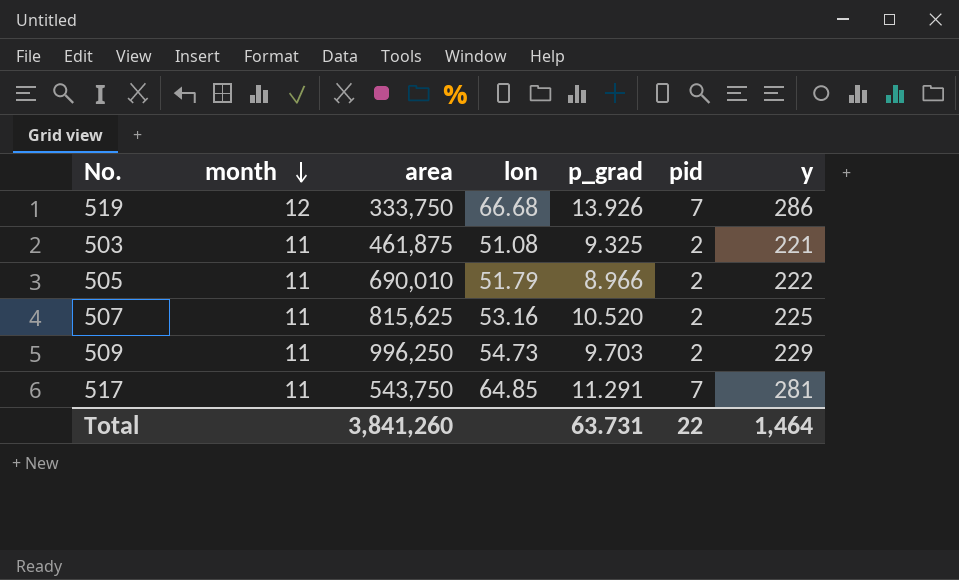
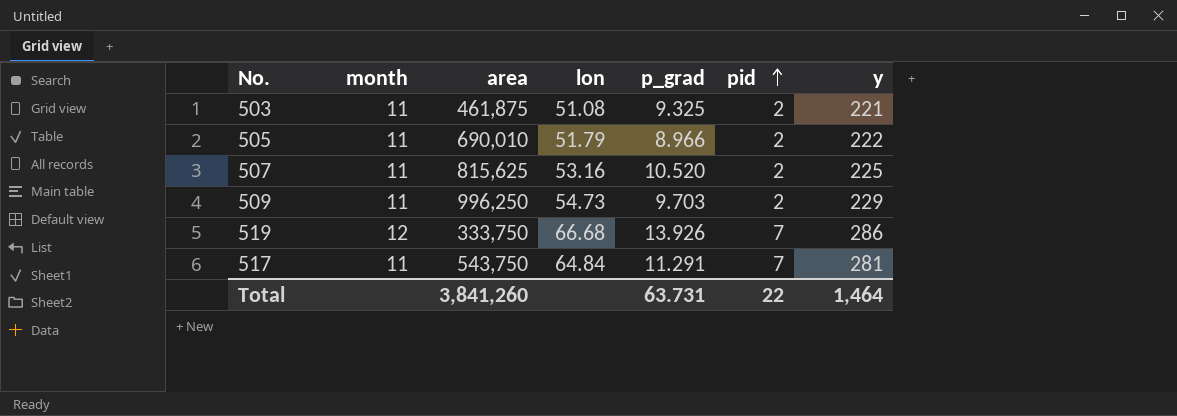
row order: month descending -> pid ascending
517 | lon: 64.85 -> 64.84

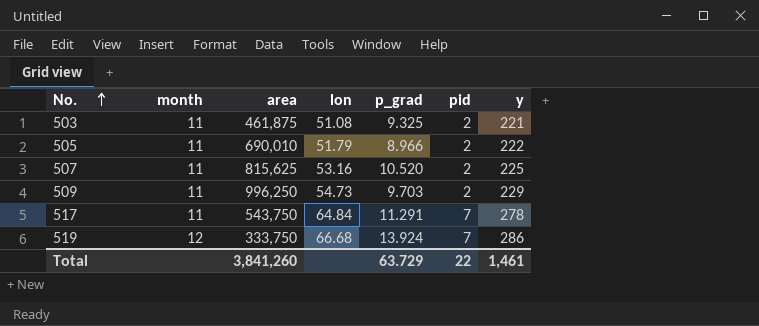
row order: pid ascending -> No. ascending
517 | y: 281 -> 278
519 | p_grad: 13.926 -> 13.924
Total | p_grad: 63.731 -> 63.729
Total | y: 1,464 -> 1,461

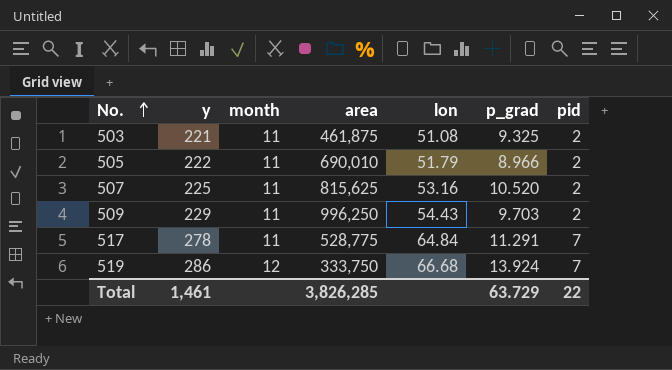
column y | position: 7 -> 2
509 | lon: 54.73 -> 54.43
517 | area: 543,750 -> 528,775
Total | area: 3,841,260 -> 3,826,285

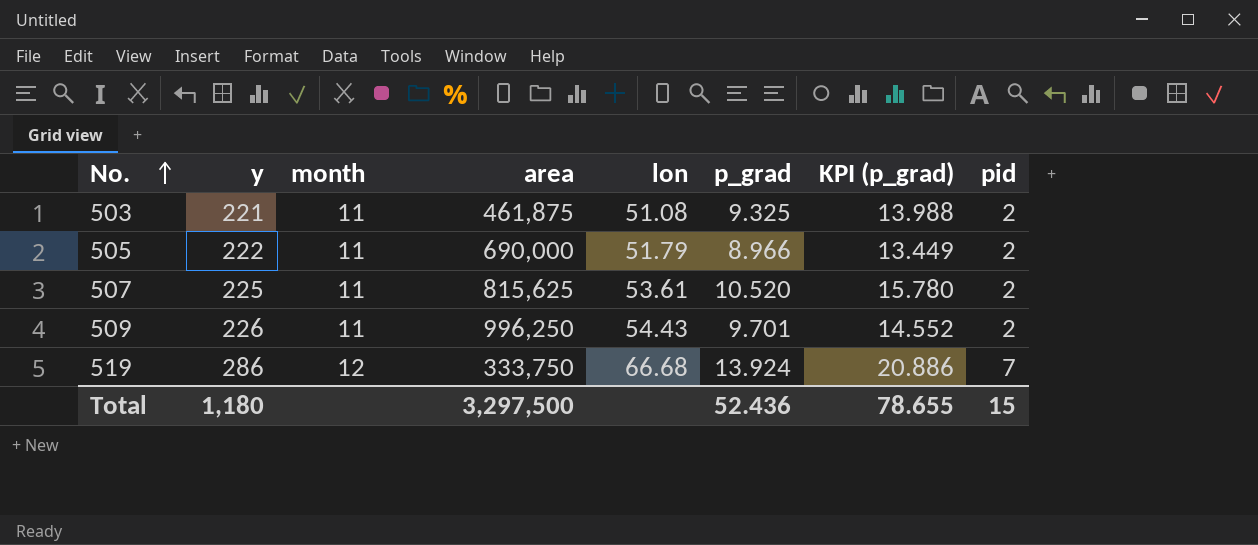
column KPI (p_grad) | formula: none -> [p_grad] * 1.5
row 517: 278 | 11 | 528,775 | 64.84 | 11.291 | 7 -> none
505 | area: 690,010 -> 690,000
507 | lon: 53.16 -> 53.61
509 | y: 229 -> 226
509 | p_grad: 9.703 -> 9.701
Total | y: 1,461 -> 1,180
Total | area: 3,826,285 -> 3,297,500
Total | p_grad: 63.729 -> 52.436
Total | pid: 22 -> 15

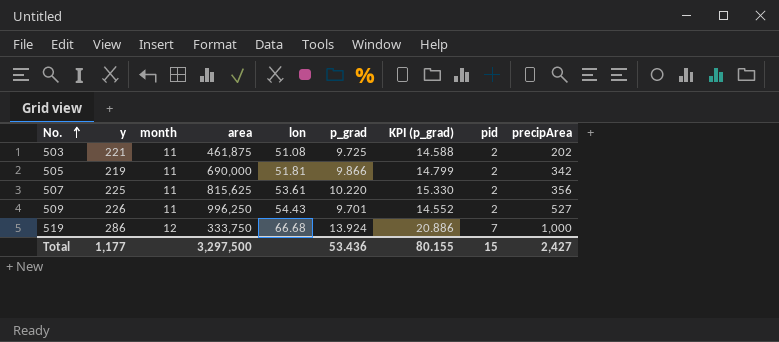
column precipArea | position: none -> 9
503 | p_grad: 9.325 -> 9.725
503 | KPI (p_grad): 13.988 -> 14.588
505 | y: 222 -> 219
505 | lon: 51.79 -> 51.81
505 | p_grad: 8.966 -> 9.866
505 | KPI (p_grad): 13.449 -> 14.799
507 | p_grad: 10.520 -> 10.220
507 | KPI (p_grad): 15.780 -> 15.330
Total | y: 1,180 -> 1,177
Total | p_grad: 52.436 -> 53.436
Total | KPI (p_grad): 78.655 -> 80.155

